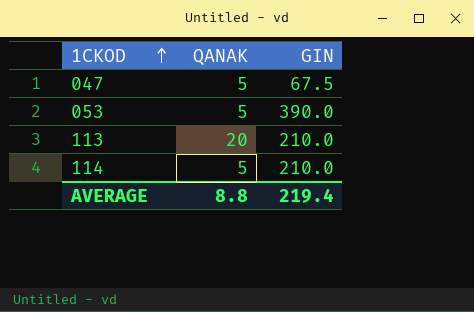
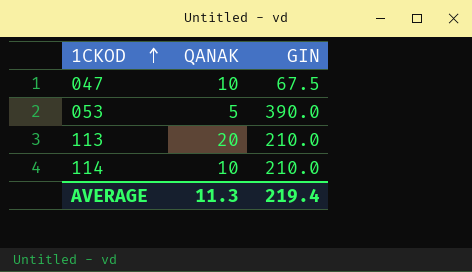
047 | QANAK: 5 -> 10
114 | QANAK: 5 -> 10
AVERAGE | QANAK: 8.8 -> 11.3

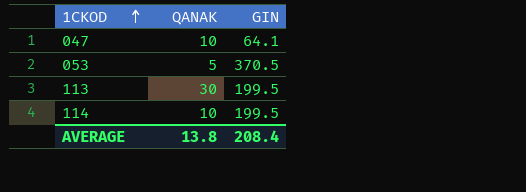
047 | GIN: 67.5 -> 64.1
053 | GIN: 390.0 -> 370.5
113 | QANAK: 20 -> 30
113 | GIN: 210.0 -> 199.5
114 | GIN: 210.0 -> 199.5
AVERAGE | QANAK: 11.3 -> 13.8
AVERAGE | GIN: 219.4 -> 208.4

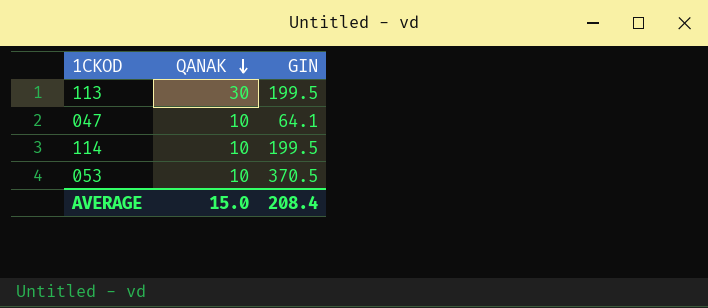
row order: 1CKOD ascending -> QANAK descending
053 | QANAK: 5 -> 10
AVERAGE | QANAK: 13.8 -> 15.0

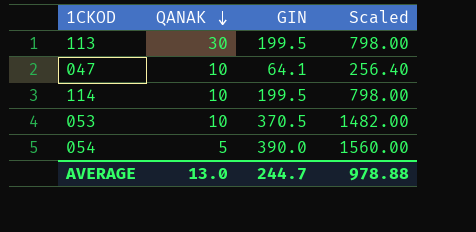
column Scaled | formula: none -> [GIN] * 4
row 054: none -> 5 | 390.0 | 1560.00
AVERAGE | QANAK: 15.0 -> 13.0
AVERAGE | GIN: 208.4 -> 244.7

